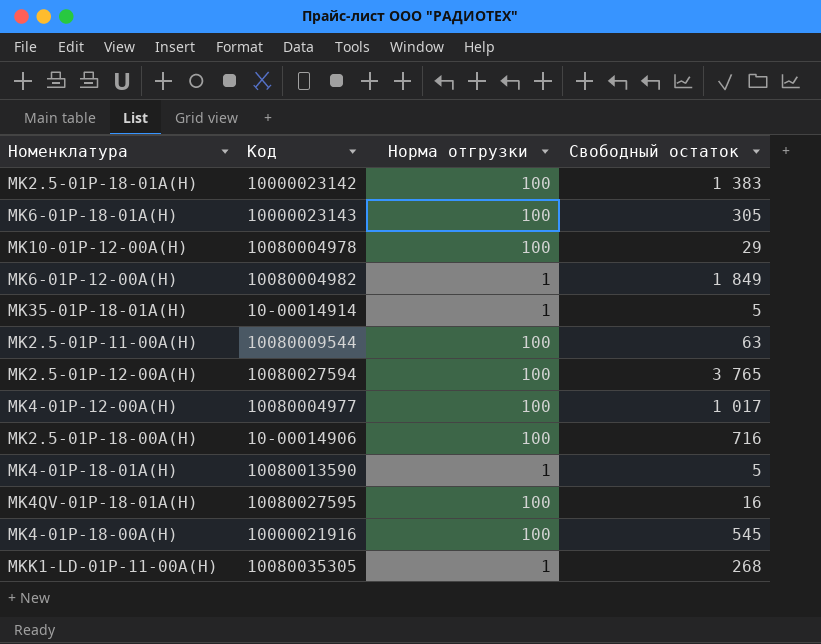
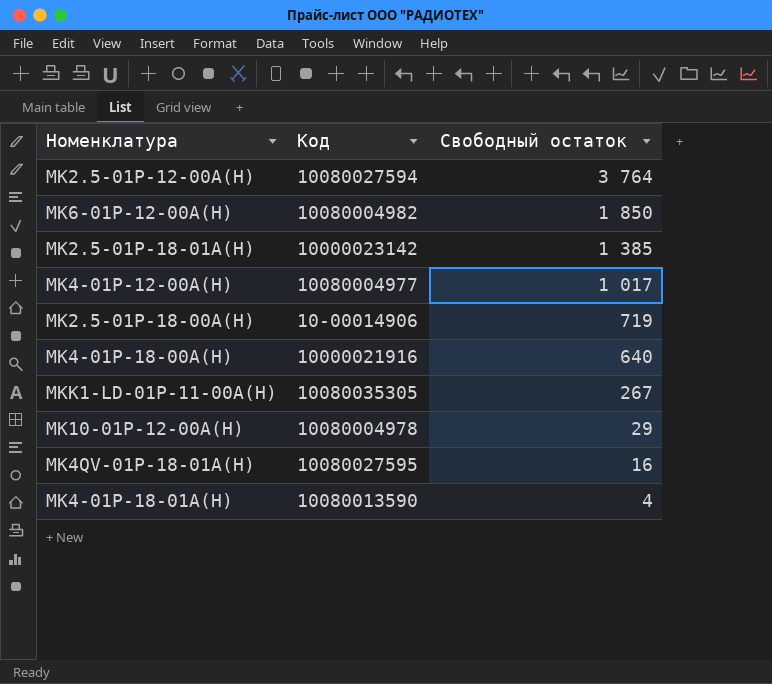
row order: none -> Свободный остаток descending
column Норма отгрузки | position: 3 -> none
row MK6-01P-18-01A(H): 10000023143 | 100 | 305 -> none
row MK35-01P-18-01A(H): 10-00014914 | 1 | 5 -> none
row MK2.5-01P-11-00A(H): 10080009544 | 100 | 63 -> none
MK2.5-01P-12-00A(H) | Свободный остаток: 3 765 -> 3 764
MK6-01P-12-00A(H) | Свободный остаток: 1 849 -> 1 850
MK2.5-01P-18-01A(H) | Свободный остаток: 1 383 -> 1 385
MK2.5-01P-18-00A(H) | Свободный остаток: 716 -> 719
MK4-01P-18-00A(H) | Свободный остаток: 545 -> 640
MKK1-LD-01P-11-00A(H) | Свободный остаток: 268 -> 267
MK4-01P-18-01A(H) | Свободный остаток: 5 -> 4

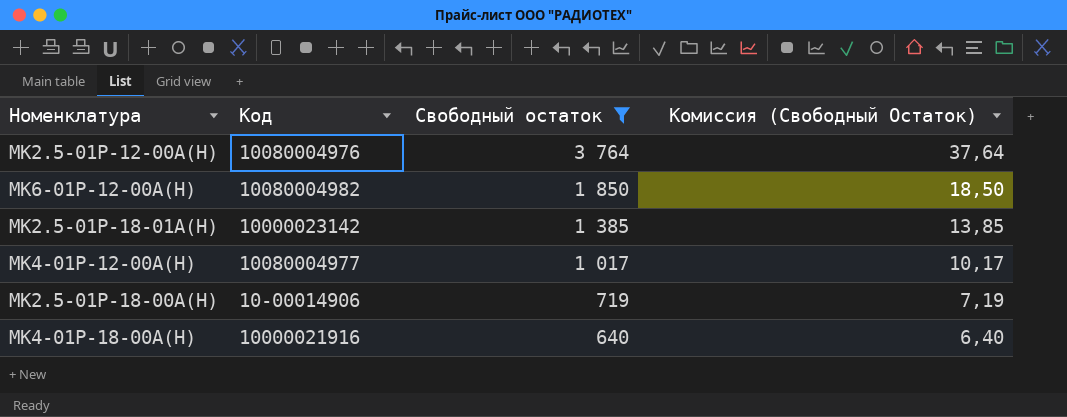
filter: none -> Свободный остаток >= 640
column Комиссия (Свободный Остаток) | formula: none -> [Свободный остаток] * 0,01
MK2.5-01P-12-00A(H) | Код: 10080027594 -> 10080004976

